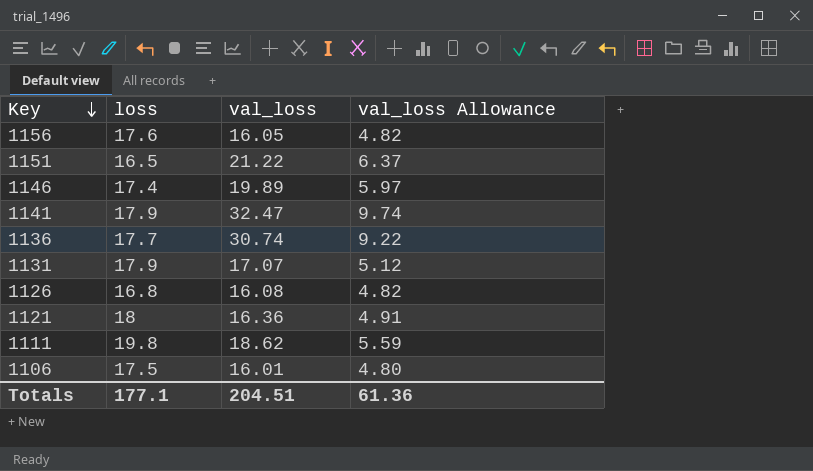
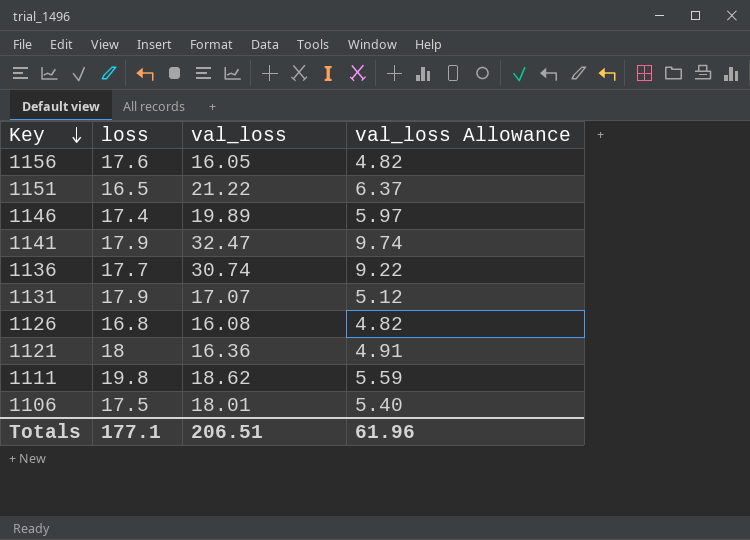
1106 | val_loss: 16.01 -> 18.01
1106 | val_loss Allowance: 4.80 -> 5.40
Totals | val_loss: 204.51 -> 206.51
Totals | val_loss Allowance: 61.36 -> 61.96

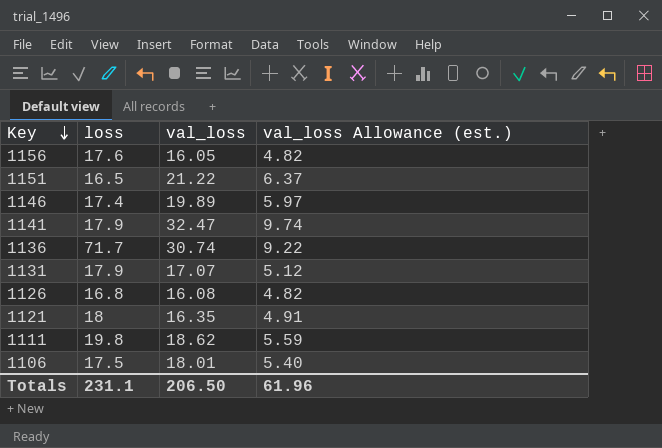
column name: val_loss Allowance -> val_loss Allowance (est.)
1136 | loss: 17.7 -> 71.7
1121 | val_loss: 16.36 -> 16.35
Totals | loss: 177.1 -> 231.1
Totals | val_loss: 206.51 -> 206.50

